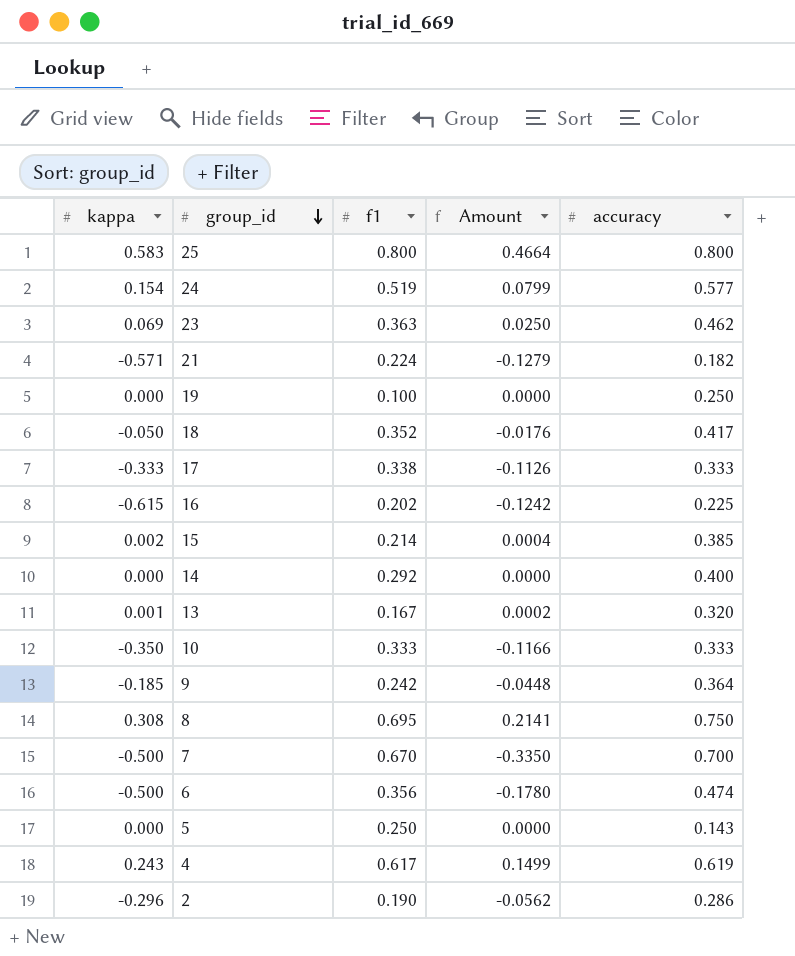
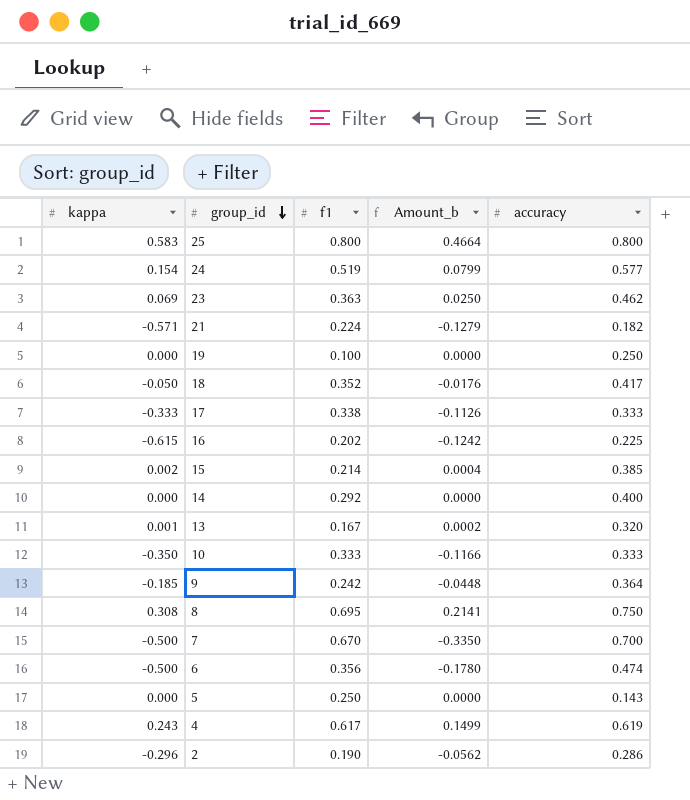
column name: Amount -> Amount_b

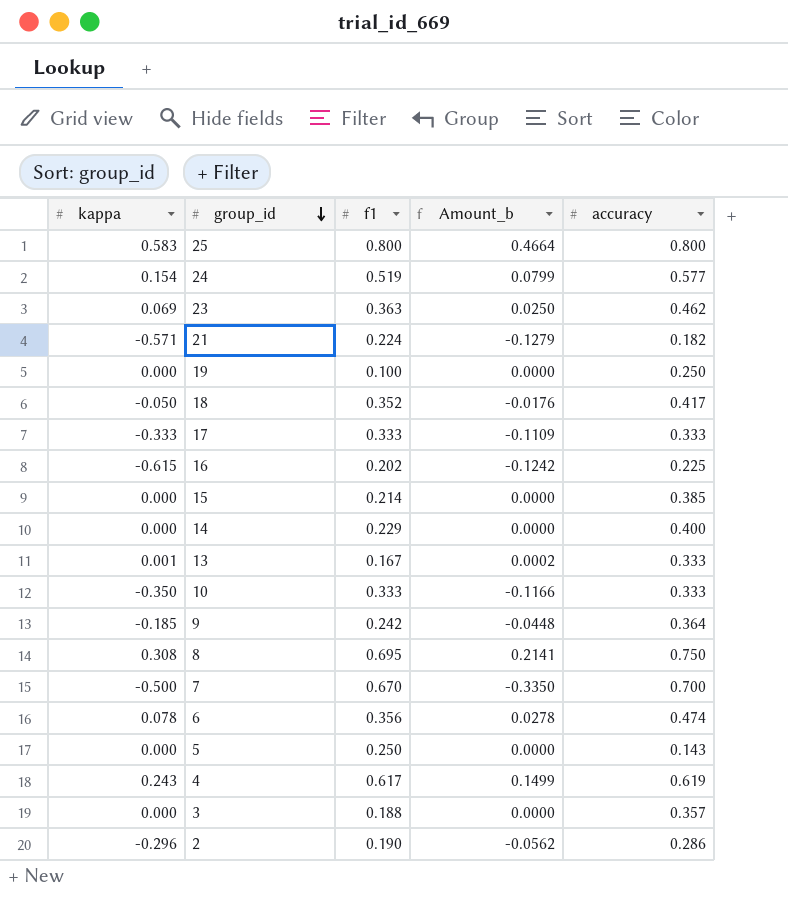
17 | f1: 0.338 -> 0.333
17 | Amount_b: -0.1126 -> -0.1109
15 | kappa: 0.002 -> 0.000
15 | Amount_b: 0.0004 -> 0.0000
14 | f1: 0.292 -> 0.229
13 | accuracy: 0.320 -> 0.333
6 | kappa: -0.500 -> 0.078
6 | Amount_b: -0.1780 -> 0.0278
row 3: none -> 0.000 | 0.188 | 0.0000 | 0.357

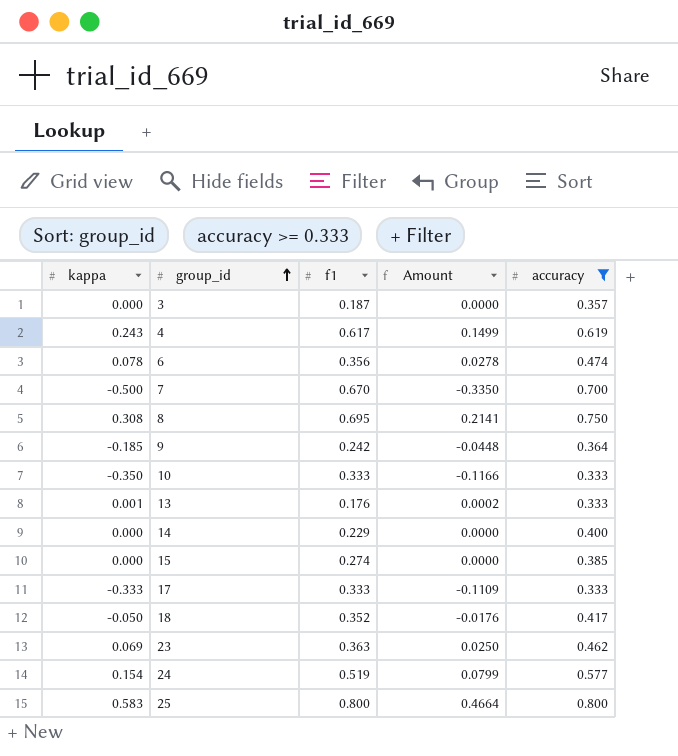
filter: none -> accuracy >= 0.333
row order: group_id descending -> group_id ascending
column name: Amount_b -> Amount
3 | f1: 0.188 -> 0.187
13 | f1: 0.167 -> 0.176
15 | f1: 0.214 -> 0.274

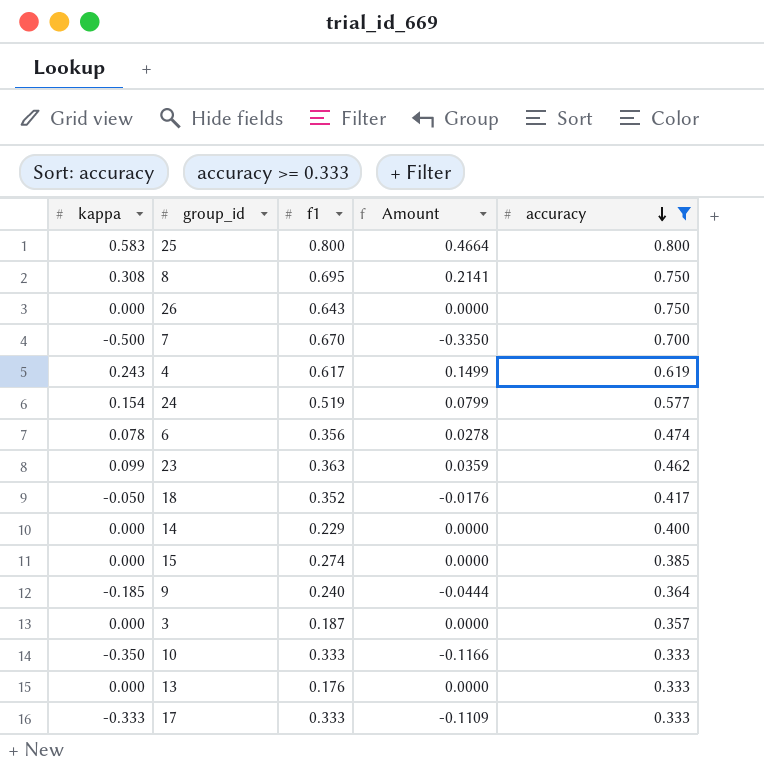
row order: group_id ascending -> accuracy descending
row 26: none -> 0.000 | 0.643 | 0.0000 | 0.750
23 | kappa: 0.069 -> 0.099
23 | Amount: 0.0250 -> 0.0359
9 | f1: 0.242 -> 0.240
9 | Amount: -0.0448 -> -0.0444
13 | kappa: 0.001 -> 0.000
13 | Amount: 0.0002 -> 0.0000

